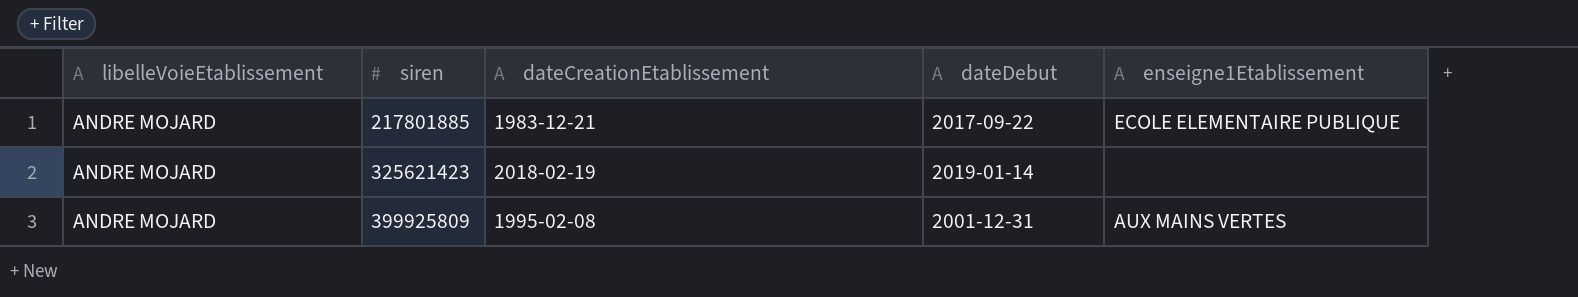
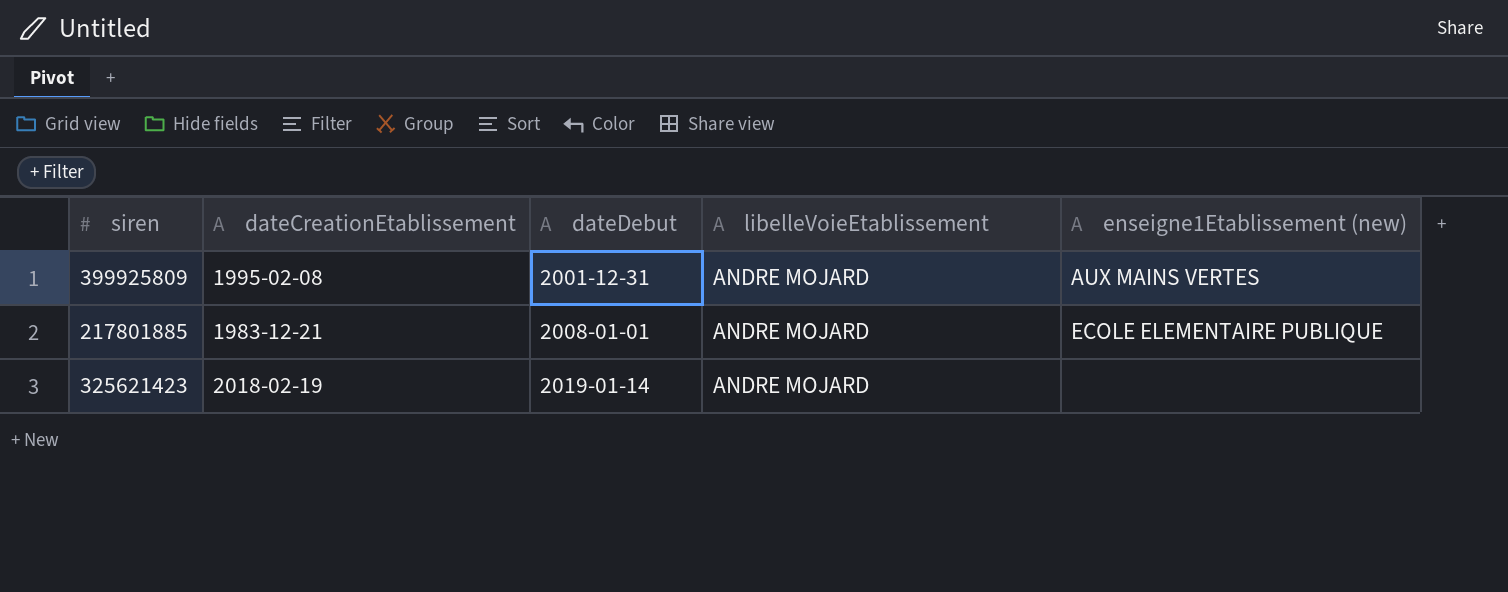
row order: siren ascending -> dateDebut ascending
column libelleVoieEtablissement | position: 1 -> 4
column name: enseigne1Etablissement -> enseigne1Etablissement (new)
217801885 | dateDebut: 2017-09-22 -> 2008-01-01

